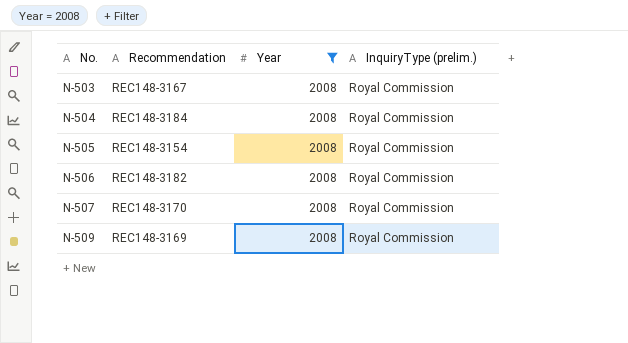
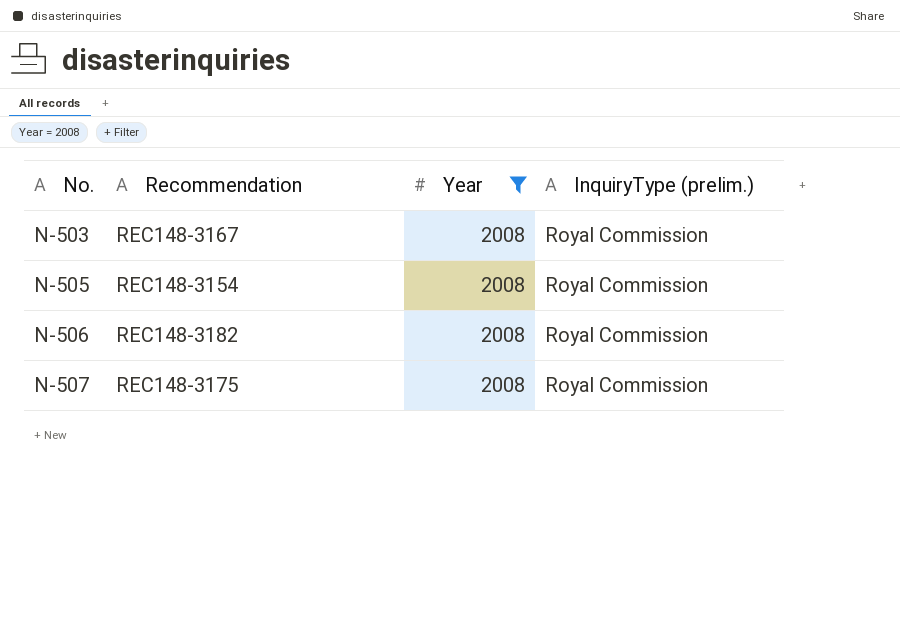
row N-504: REC148-3184 | 2008 | Royal Commission -> none
row N-509: REC148-3169 | 2008 | Royal Commission -> none
N-507 | Recommendation: REC148-3170 -> REC148-3175

